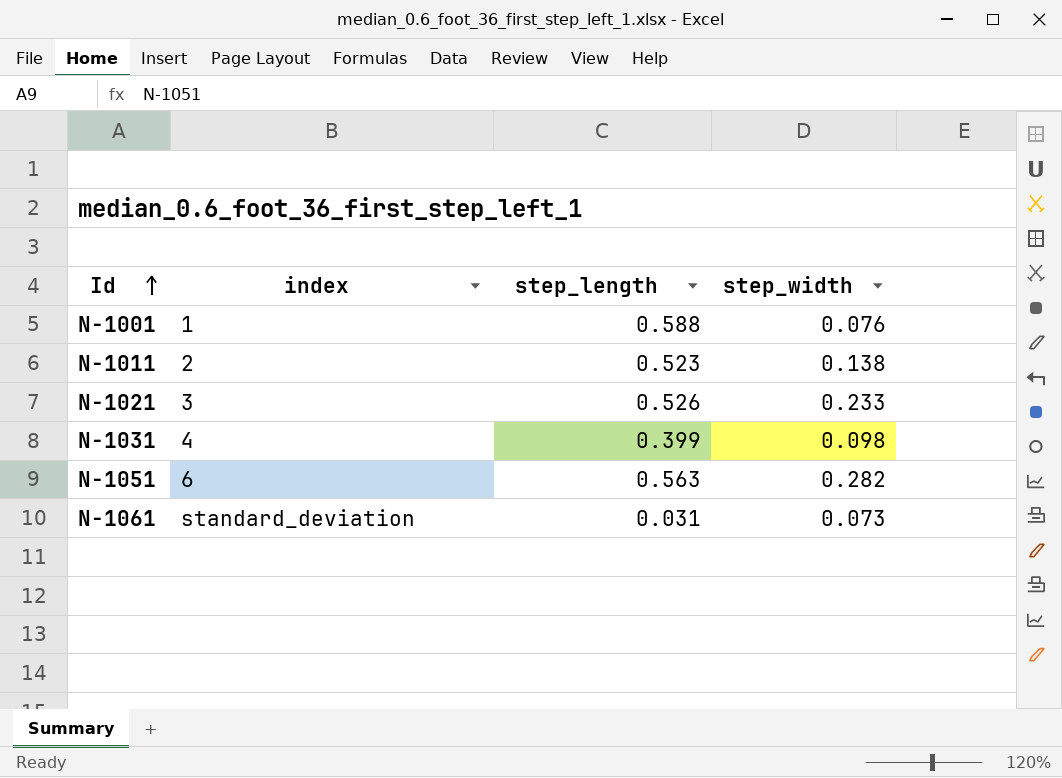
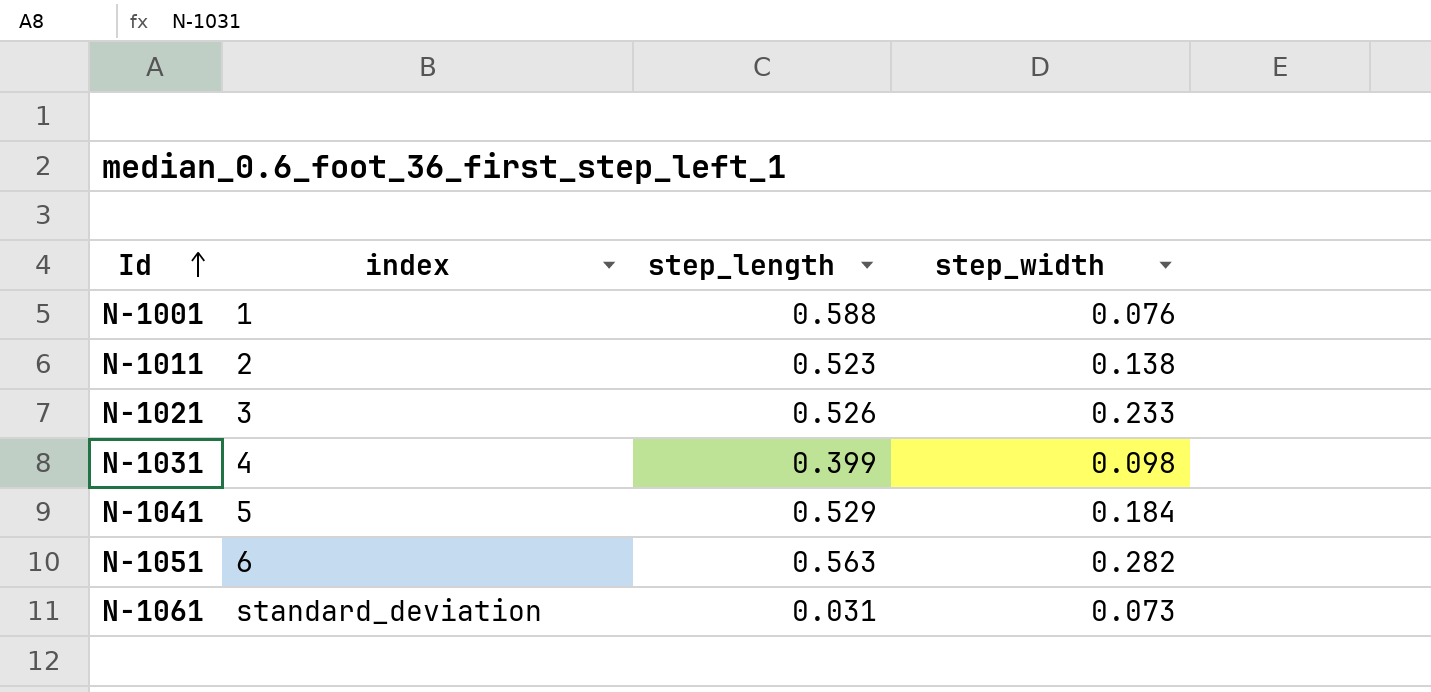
row N-1041: none -> 5 | 0.529 | 0.184

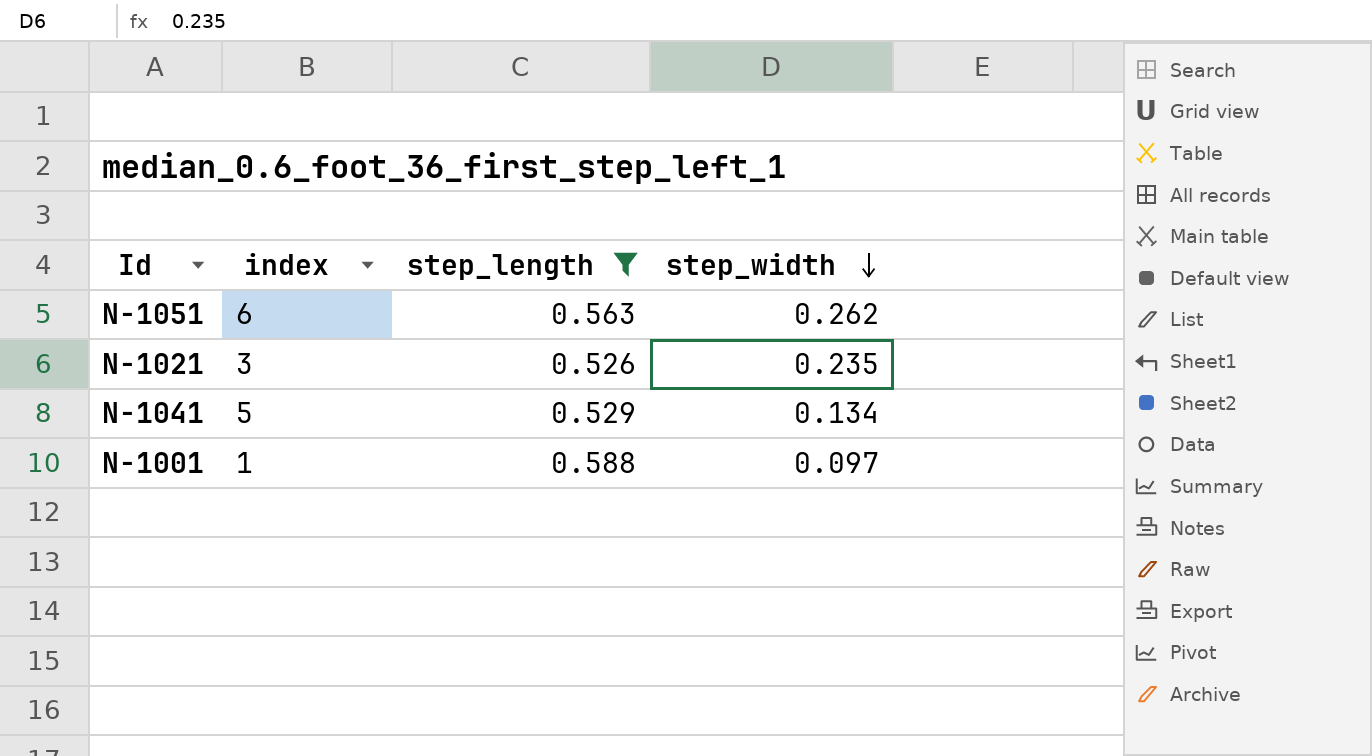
filter: none -> step_length >= 0.526
row order: Id ascending -> step_width descending
N-1051 | step_width: 0.282 -> 0.262
N-1021 | step_width: 0.233 -> 0.235
N-1041 | step_width: 0.184 -> 0.134
N-1001 | step_width: 0.076 -> 0.097

